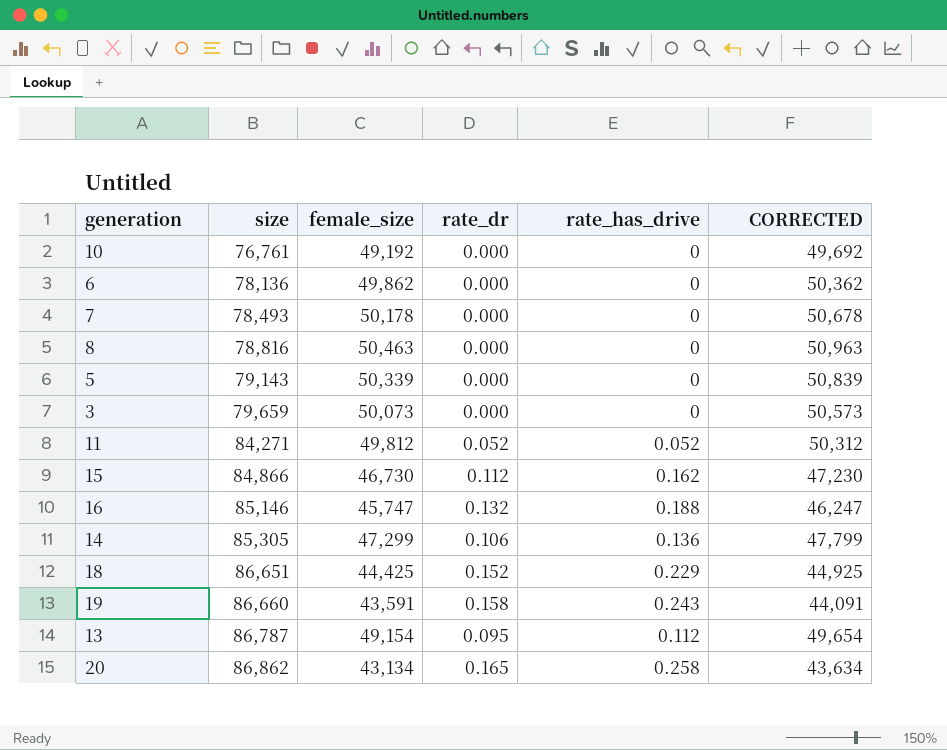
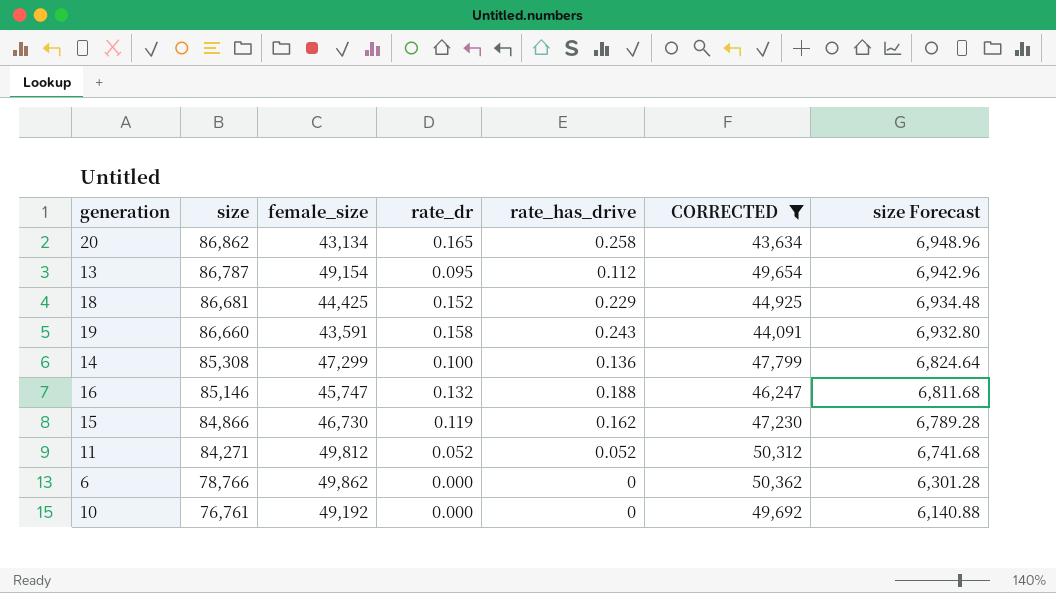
filter: none -> CORRECTED <= 50,362
row order: size ascending -> size descending
column size Forecast | formula: none -> [size] * 0.08
18 | size: 86,651 -> 86,681
14 | size: 85,305 -> 85,308
14 | rate_dr: 0.106 -> 0.100
15 | rate_dr: 0.112 -> 0.119
6 | size: 78,136 -> 78,766

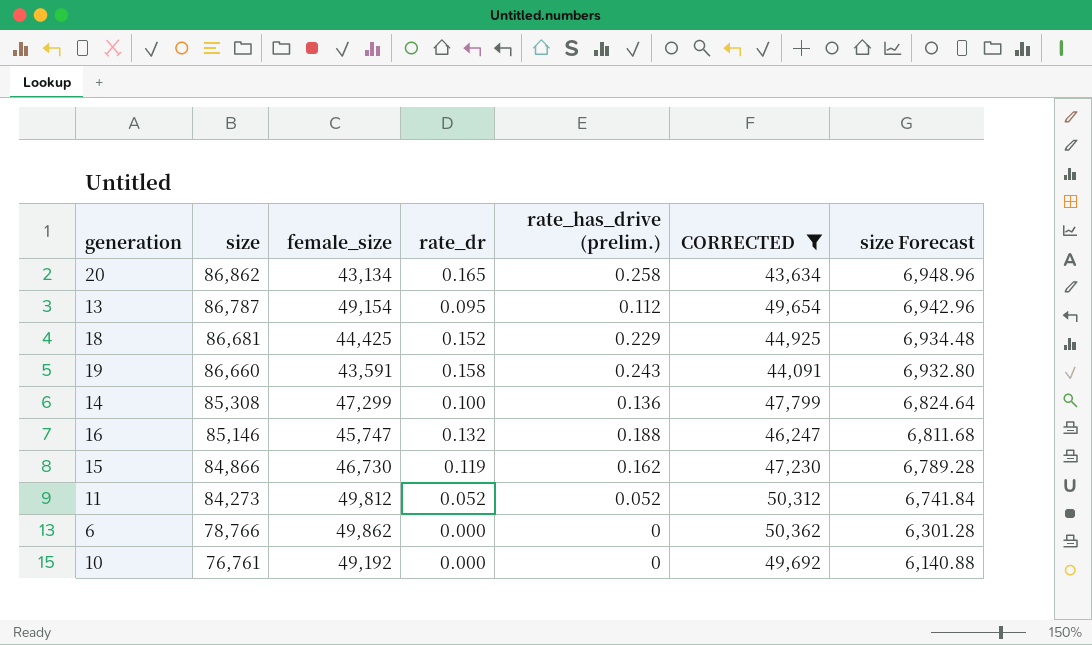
column name: rate_has_drive -> rate_has_drive (prelim.)
11 | size: 84,271 -> 84,273
11 | size Forecast: 6,741.68 -> 6,741.84

